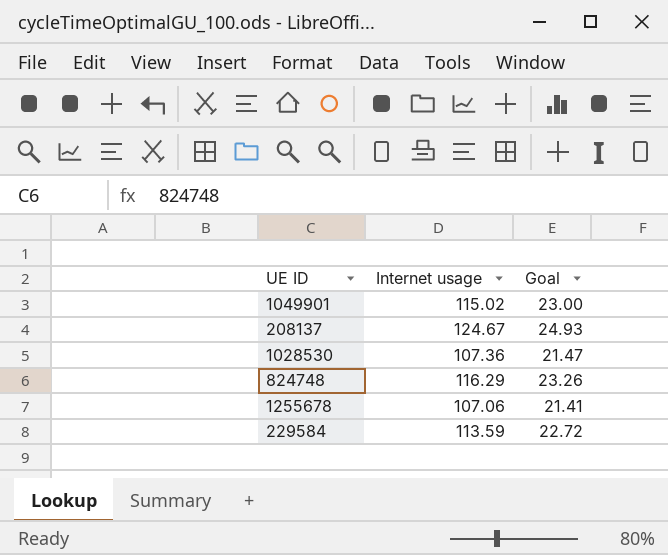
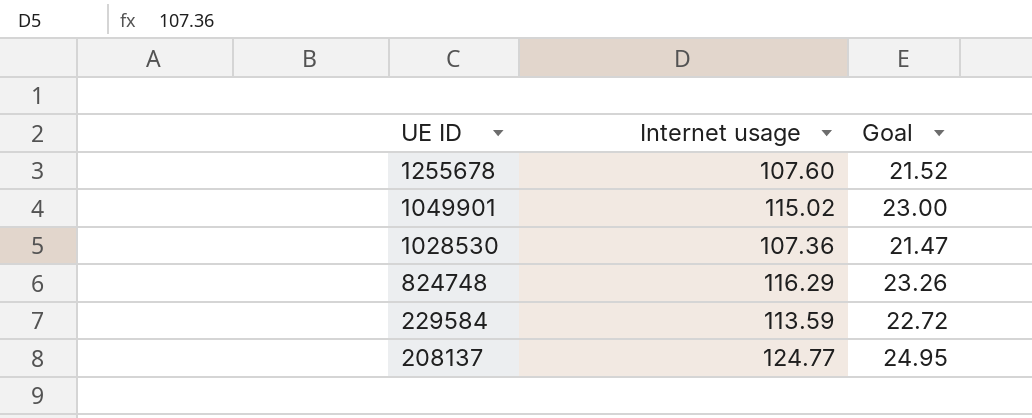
row order: none -> UE ID descending
1255678 | Internet usage: 107.06 -> 107.60
1255678 | Goal: 21.41 -> 21.52
208137 | Internet usage: 124.67 -> 124.77
208137 | Goal: 24.93 -> 24.95

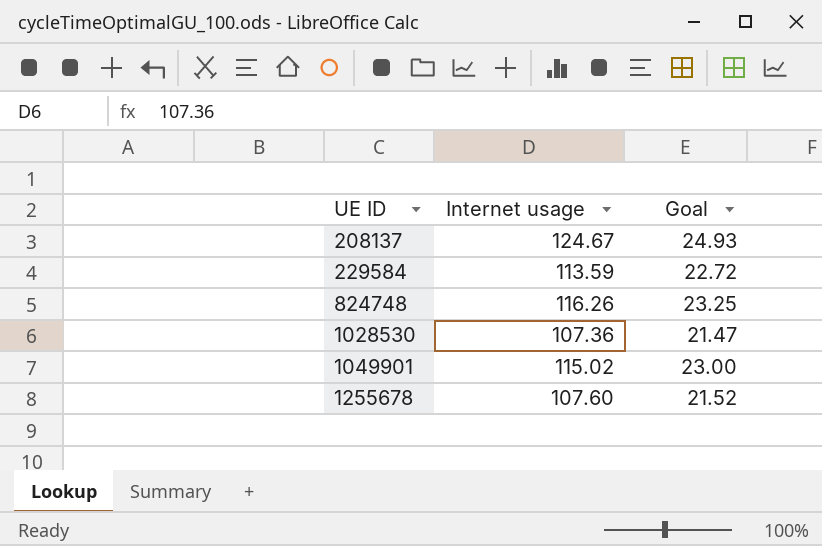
row order: UE ID descending -> UE ID ascending
208137 | Internet usage: 124.77 -> 124.67
208137 | Goal: 24.95 -> 24.93
824748 | Internet usage: 116.29 -> 116.26
824748 | Goal: 23.26 -> 23.25

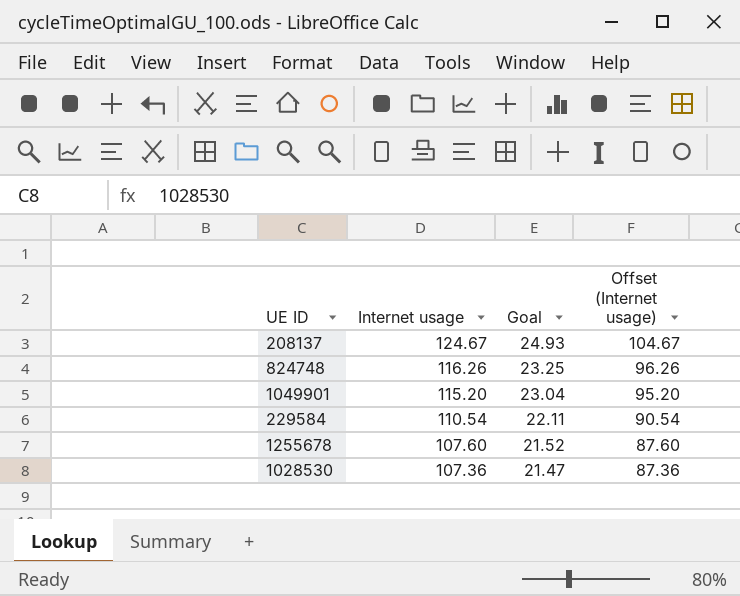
row order: UE ID ascending -> Internet usage descending
column Offset (Internet usage) | formula: none -> [Internet usage] - 20
1049901 | Internet usage: 115.02 -> 115.20
1049901 | Goal: 23.00 -> 23.04
229584 | Internet usage: 113.59 -> 110.54
229584 | Goal: 22.72 -> 22.11

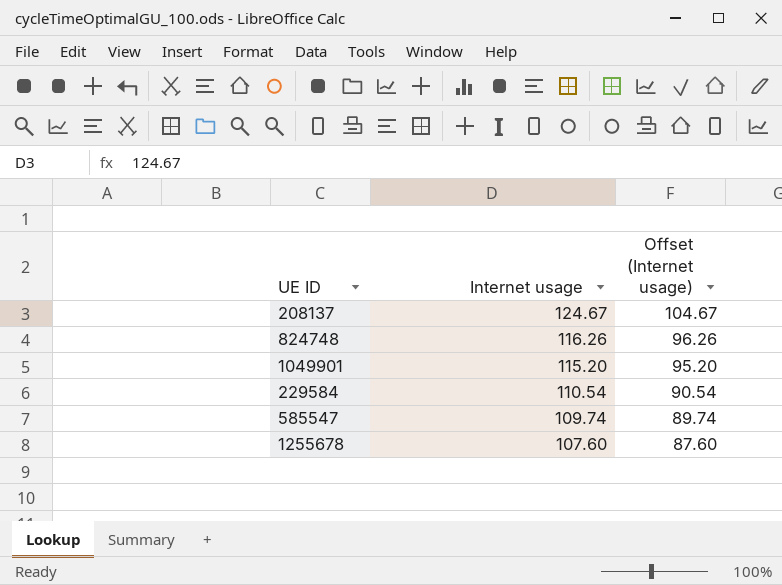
column Goal | formula: [Internet usage] * 0.2 -> none
row 1028530: 107.36 | 21.47 | 87.36 -> none
row 585547: none -> 109.74 | 89.74

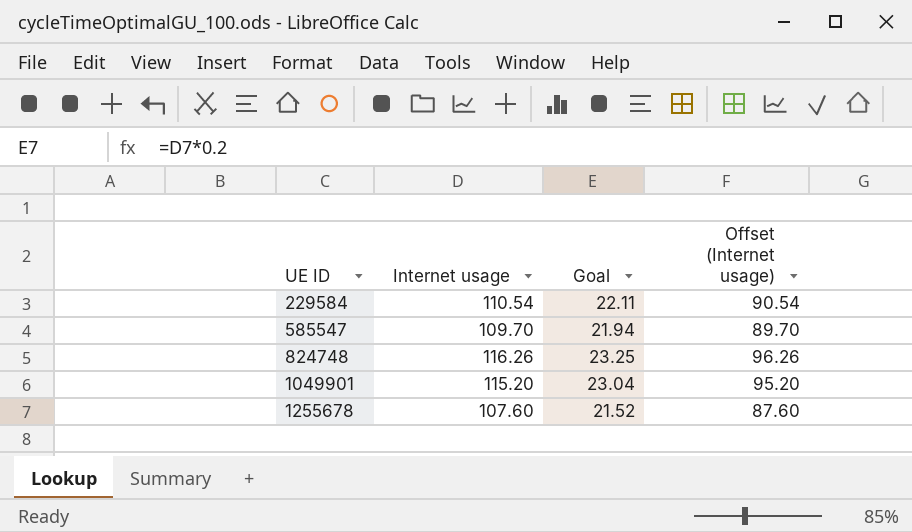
row order: Internet usage descending -> UE ID ascending
column Goal | formula: none -> [Internet usage] * 0.2
row 208137: 124.67 | 104.67 -> none
585547 | Internet usage: 109.74 -> 109.70
585547 | Offset (Internet usage): 89.74 -> 89.70

